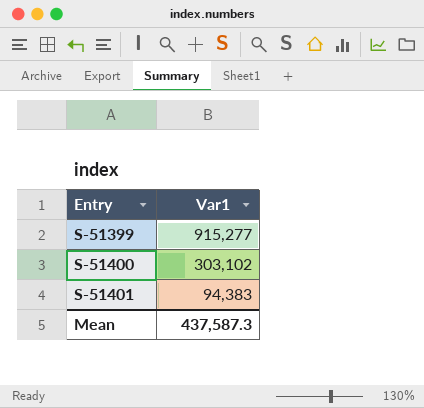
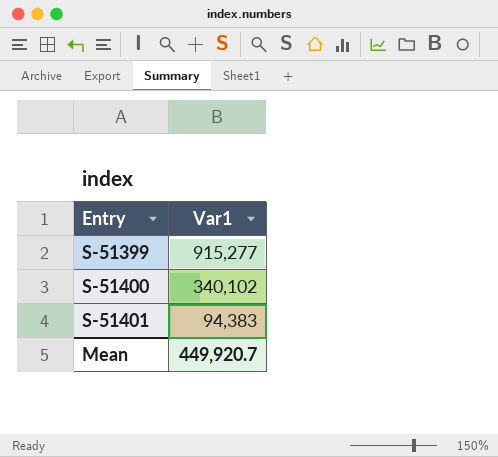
S-51400 | Var1: 303,102 -> 340,102
Mean | Var1: 437,587.3 -> 449,920.7

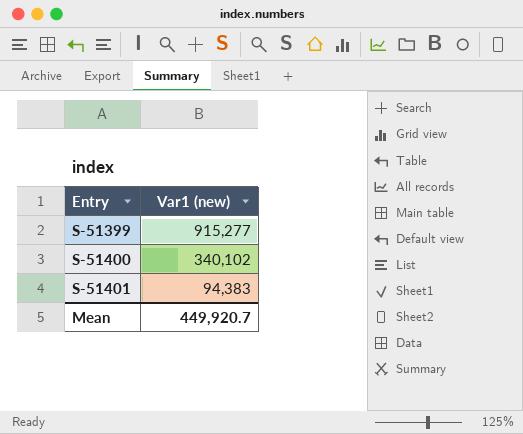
column name: Var1 -> Var1 (new)

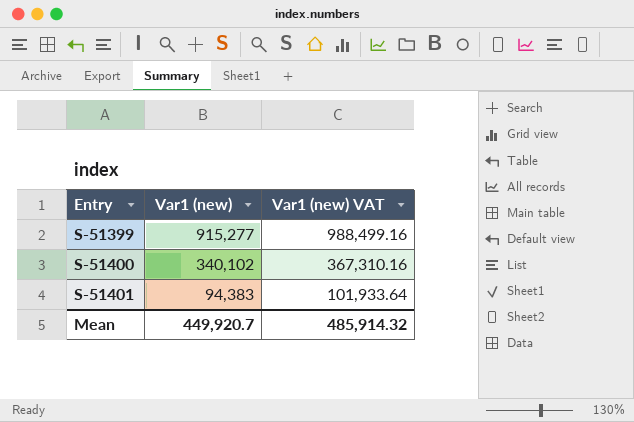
column Var1 (new) VAT | formula: none -> [Var1 (new)] * 1.08

